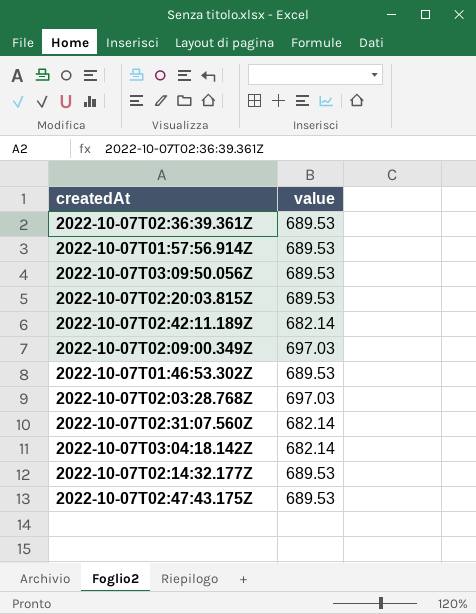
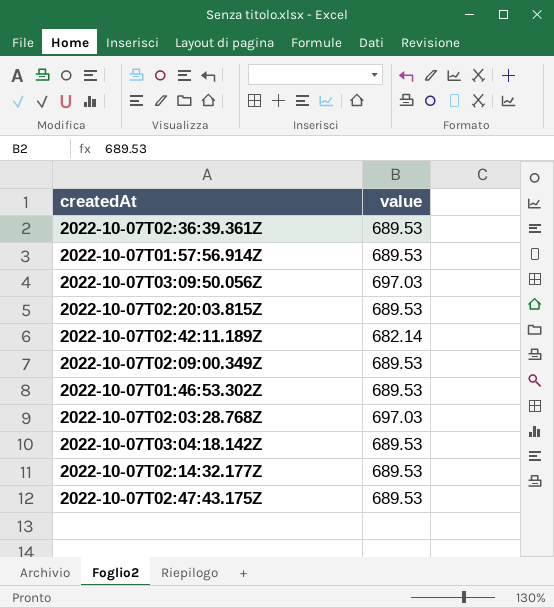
row 2022-10-07T02:31:07.560Z: 682.14 -> none
2022-10-07T03:09:50.056Z | value: 689.53 -> 697.03
2022-10-07T02:09:00.349Z | value: 697.03 -> 689.53
2022-10-07T03:04:18.142Z | value: 682.14 -> 689.53

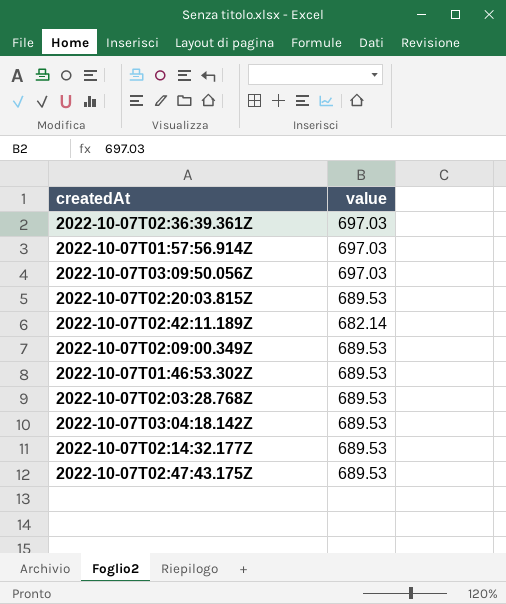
2022-10-07T02:36:39.361Z | value: 689.53 -> 697.03
2022-10-07T01:57:56.914Z | value: 689.53 -> 697.03
2022-10-07T02:03:28.768Z | value: 697.03 -> 689.53

